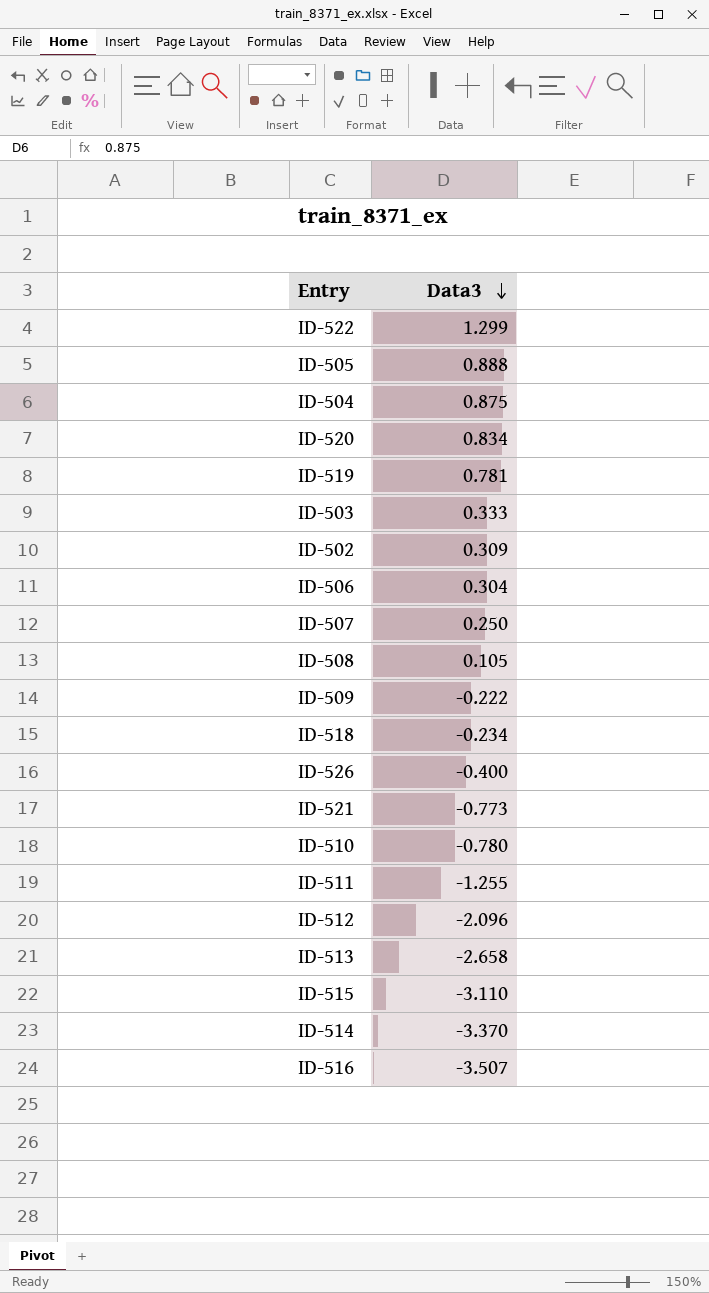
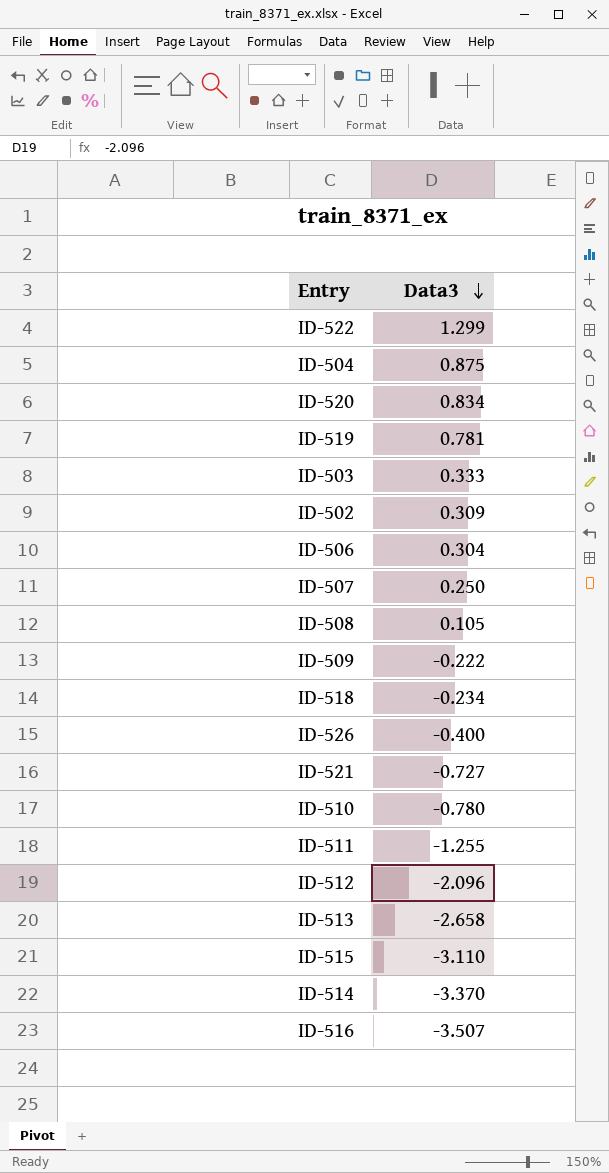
row ID-505: 0.888 -> none
ID-521 | Data3: -0.773 -> -0.727

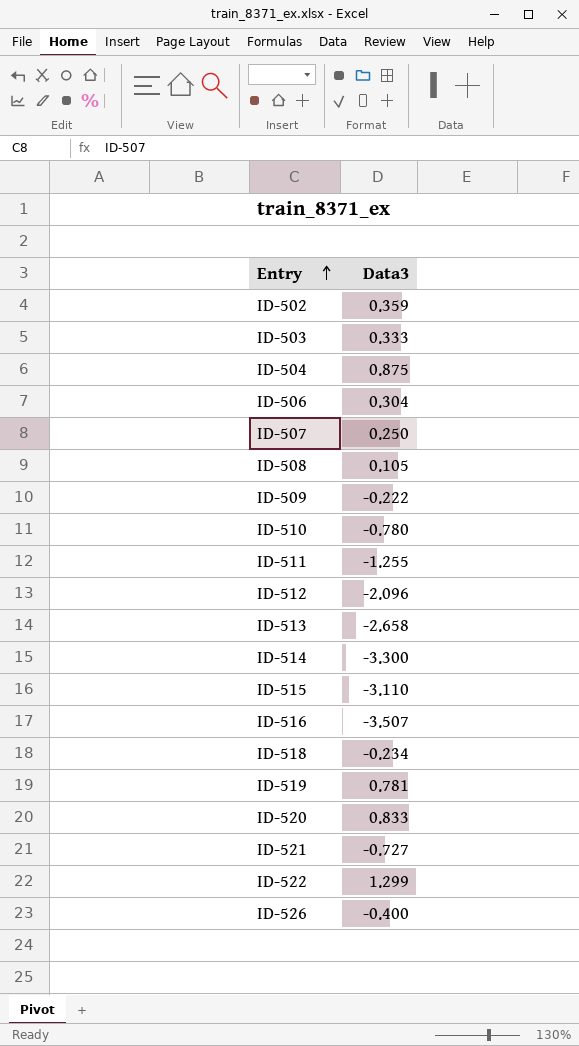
row order: Data3 descending -> Entry ascending
ID-502 | Data3: 0.309 -> 0.359
ID-514 | Data3: -3.370 -> -3.300
ID-520 | Data3: 0.834 -> 0.833

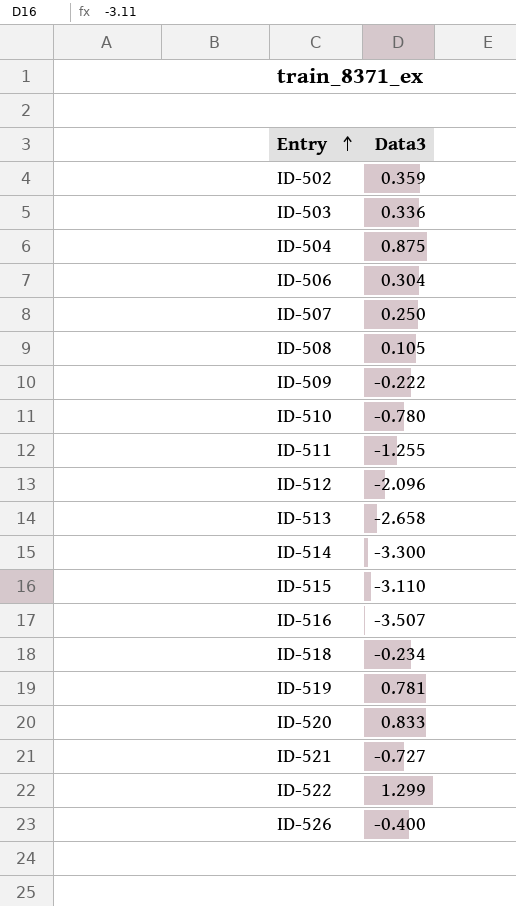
ID-503 | Data3: 0.333 -> 0.336

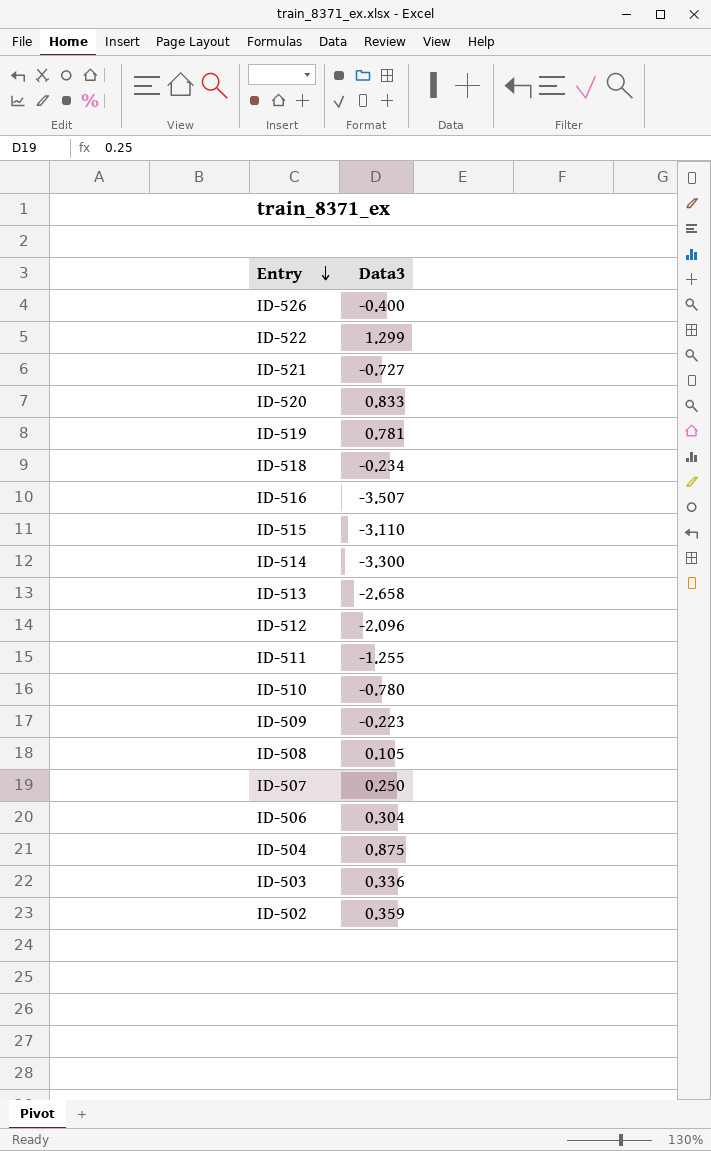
row order: Entry ascending -> Entry descending
ID-509 | Data3: -0.222 -> -0.223

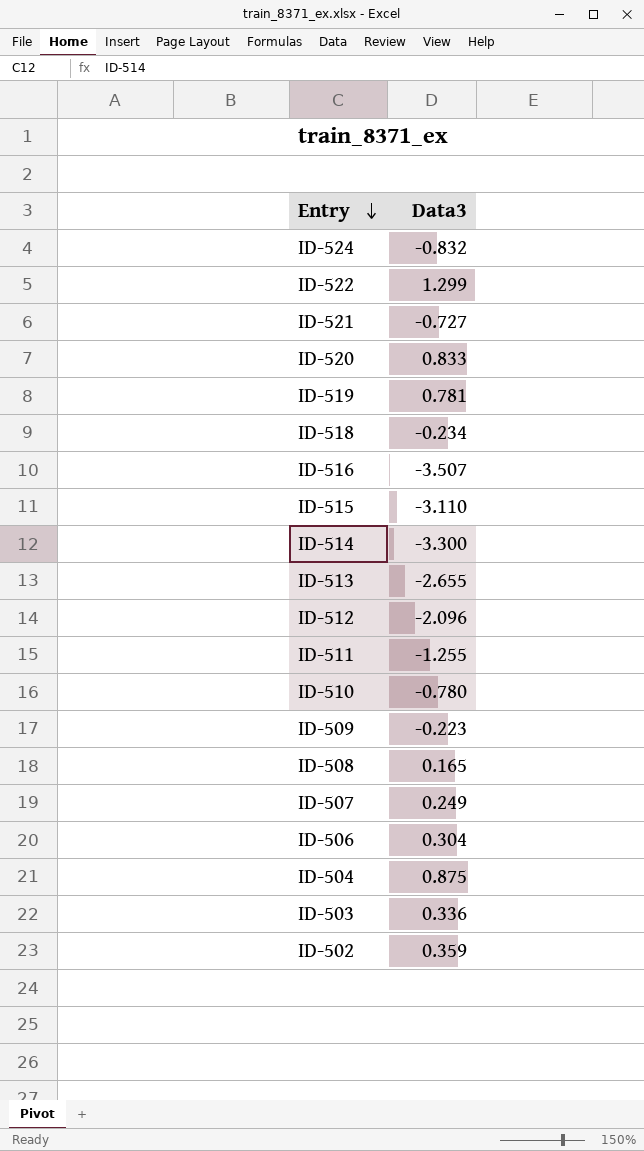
row ID-526: -0.400 -> none
row ID-524: none -> -0.832
ID-513 | Data3: -2.658 -> -2.655
ID-508 | Data3: 0.105 -> 0.165
ID-507 | Data3: 0.250 -> 0.249

